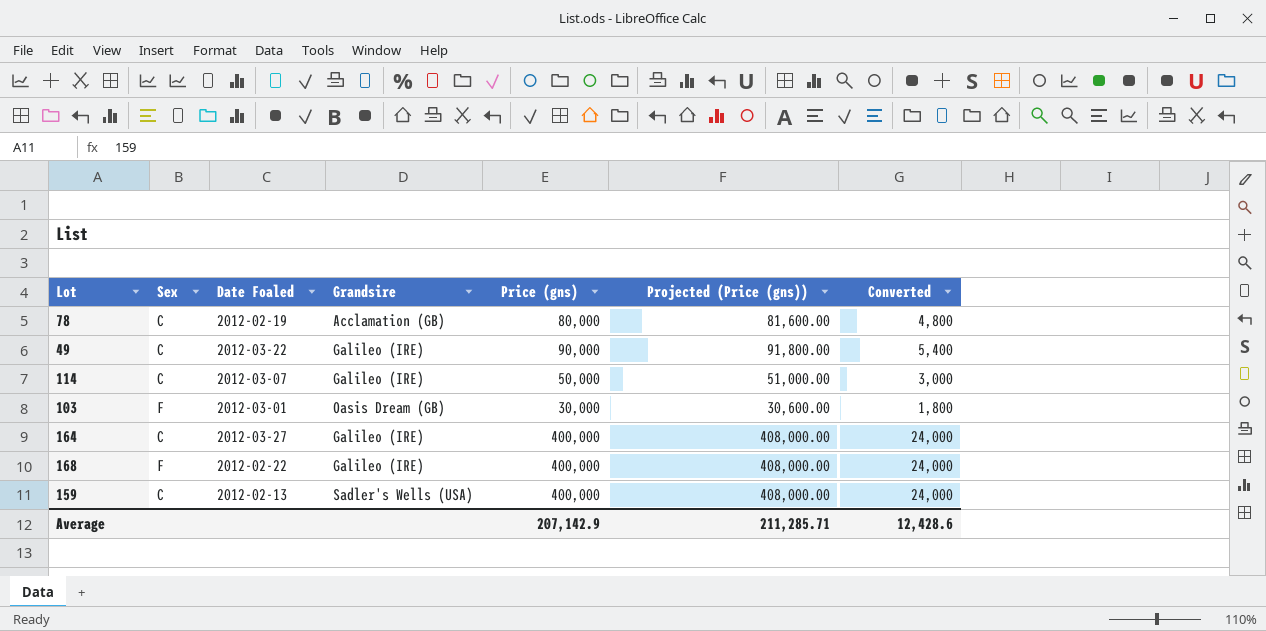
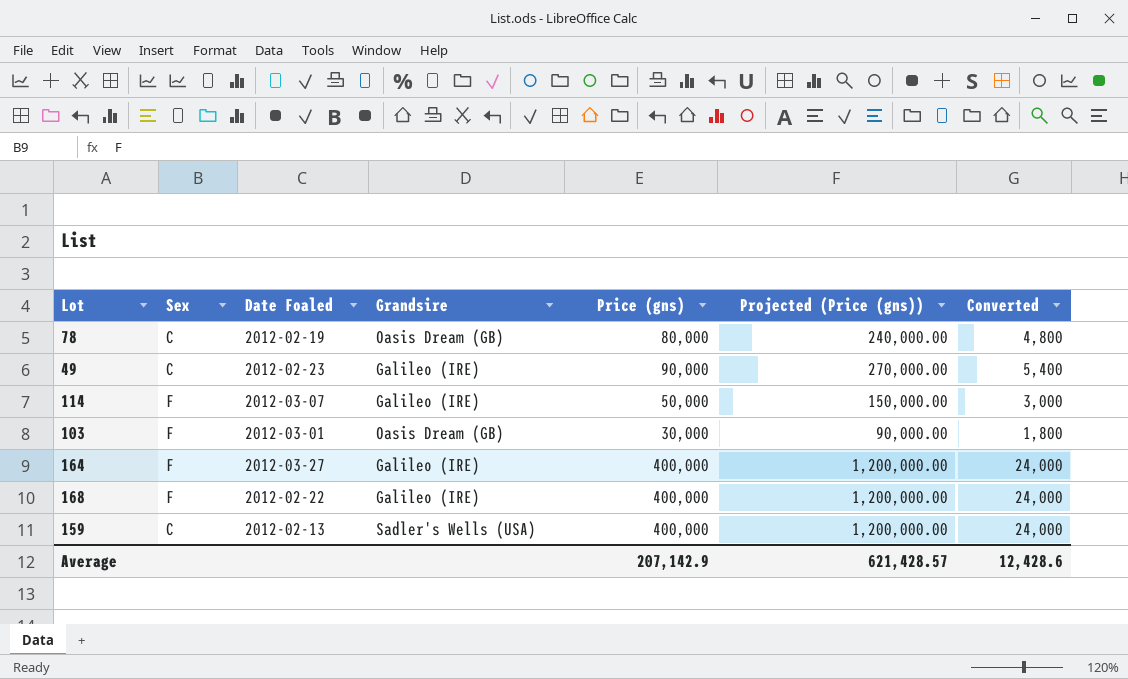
column Projected (Price (gns)) | formula: [Price (gns)] * 1.02 -> [Price (gns)] * 3
78 | Grandsire: Acclamation (GB) -> Oasis Dream (GB)
49 | Date Foaled: 2012-03-22 -> 2012-02-23
114 | Sex: C -> F
164 | Sex: C -> F
Average | Projected (Price (gns)): 211,285.71 -> 621,428.57

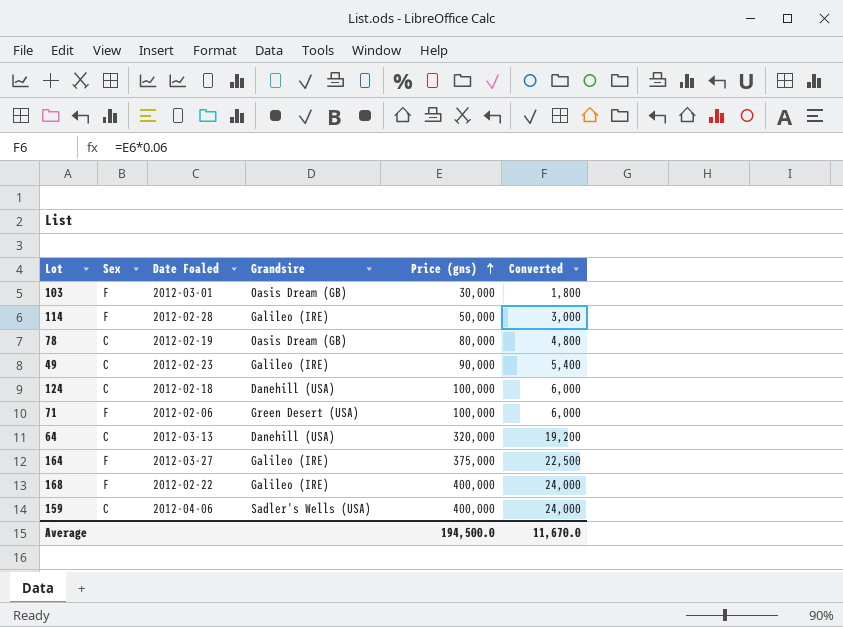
row order: none -> Price (gns) ascending
column Projected (Price (gns)) | formula: [Price (gns)] * 3 -> none
114 | Date Foaled: 2012-03-07 -> 2012-02-28
row 124: none -> C | 2012-02-18 | Danehill (USA) | 100,000 | 6,000
row 71: none -> F | 2012-02-06 | Green Desert (USA) | 100,000 | 6,000
row 64: none -> C | 2012-03-13 | Danehill (USA) | 320,000 | 19,200
164 | Price (gns): 400,000 -> 375,000
164 | Converted: 24,000 -> 22,500
159 | Date Foaled: 2012-02-13 -> 2012-04-06
Average | Price (gns): 207,142.9 -> 194,500.0
Average | Converted: 12,428.6 -> 11,670.0

